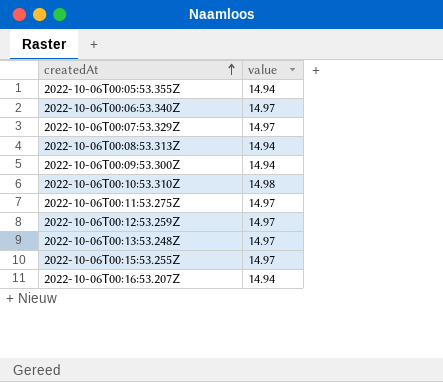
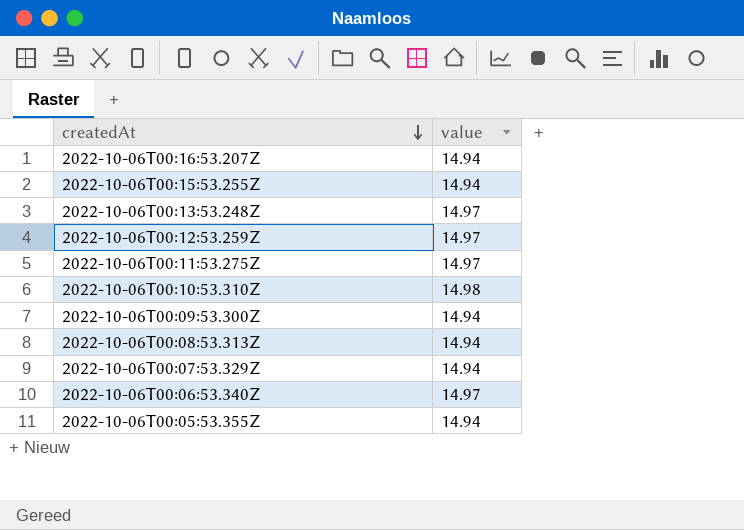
row order: createdAt ascending -> createdAt descending
2022-10-06T00:15:53.255Z | value: 14.97 -> 14.94
2022-10-06T00:07:53.329Z | value: 14.97 -> 14.94

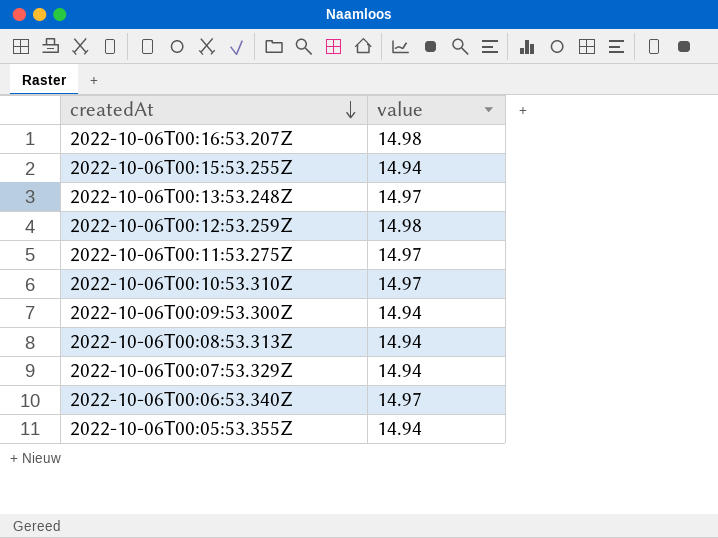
2022-10-06T00:16:53.207Z | value: 14.94 -> 14.98
2022-10-06T00:12:53.259Z | value: 14.97 -> 14.98
2022-10-06T00:10:53.310Z | value: 14.98 -> 14.97

